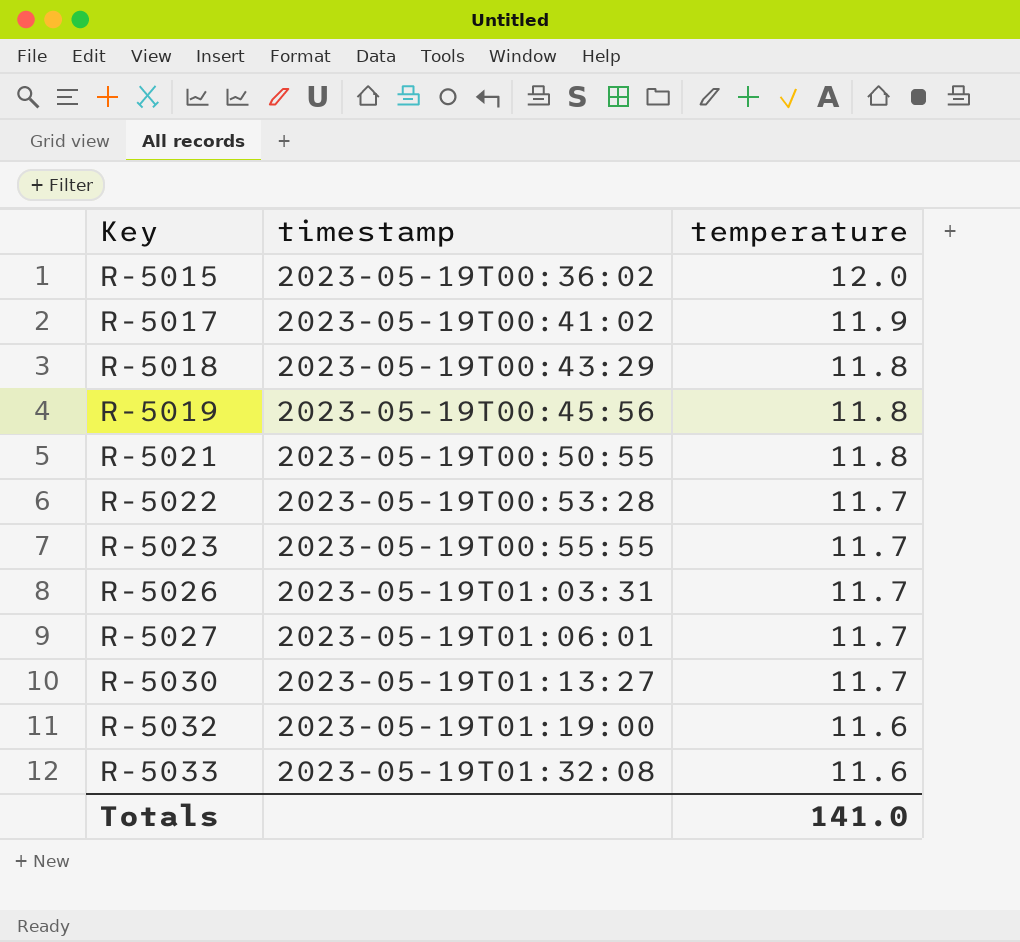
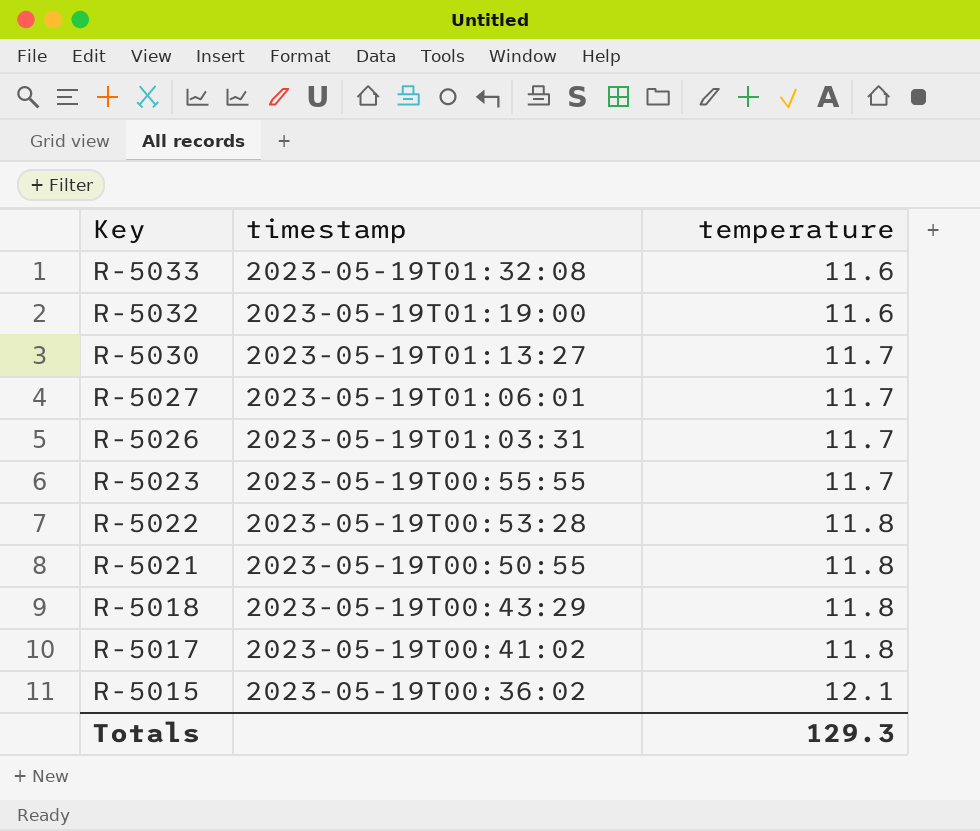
row order: Key ascending -> Key descending
row R-5019: 2023-05-19T00:45:56 | 11.8 -> none
R-5022 | temperature: 11.7 -> 11.8
R-5017 | temperature: 11.9 -> 11.8
R-5015 | temperature: 12.0 -> 12.1
Totals | temperature: 141.0 -> 129.3

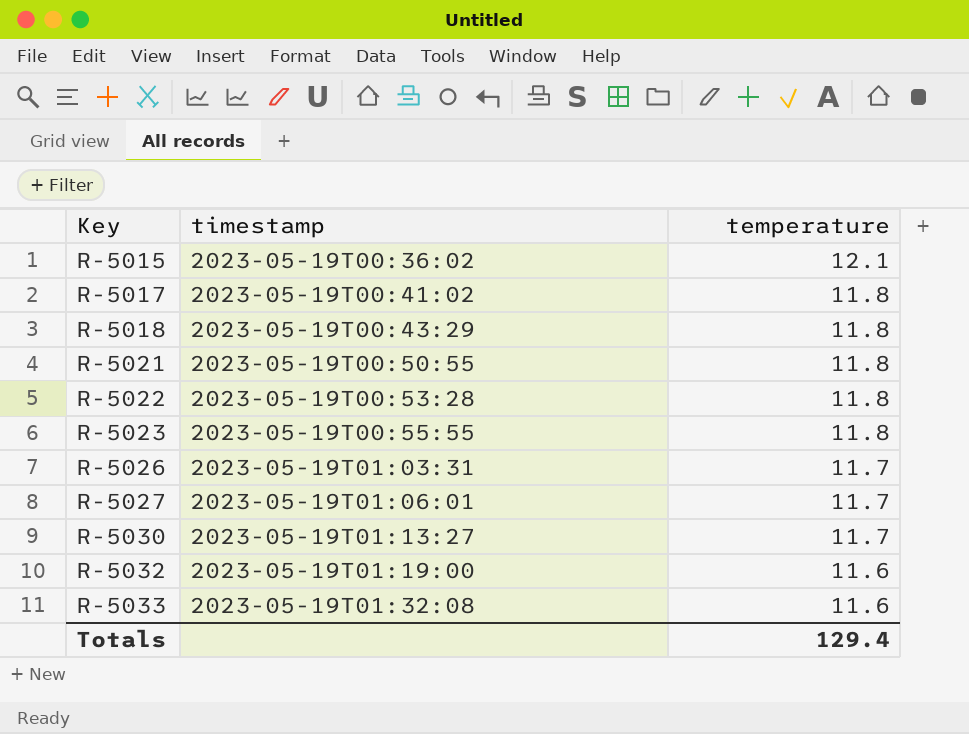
row order: Key descending -> Key ascending
R-5023 | temperature: 11.7 -> 11.8
Totals | temperature: 129.3 -> 129.4

